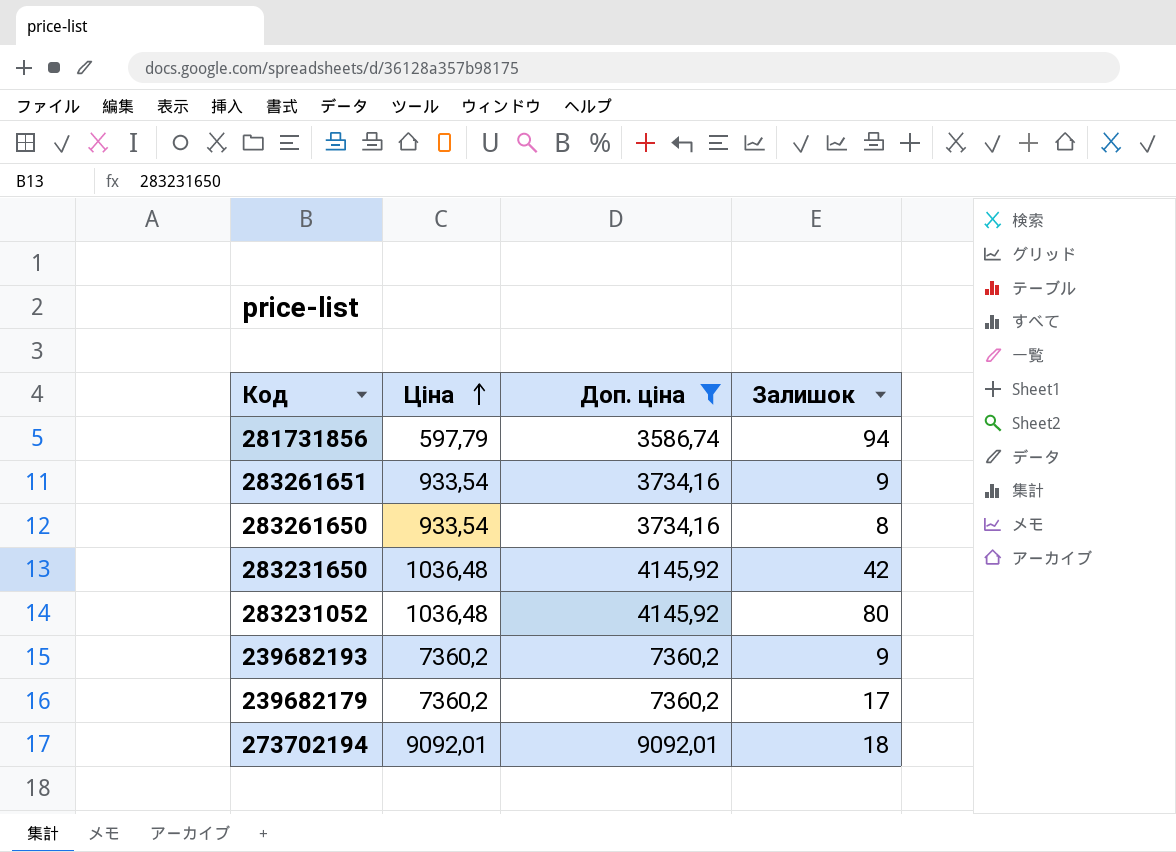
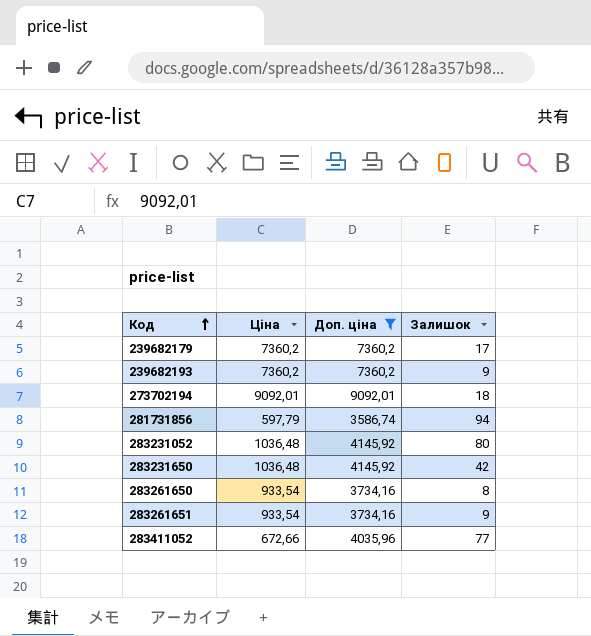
row order: Ціна ascending -> Код ascending
row 283411052: none -> 672,66 | 4035,96 | 77

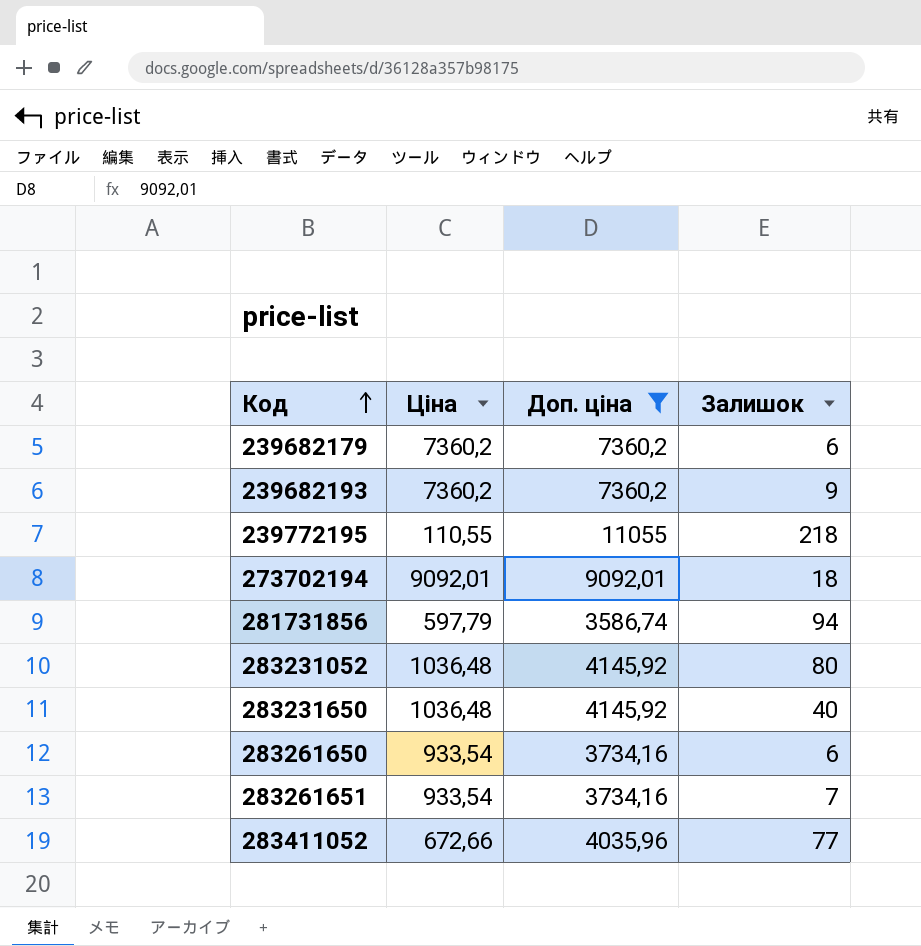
239682179 | Залишок: 17 -> 6
row 239772195: none -> 110,55 | 11055 | 218
283231650 | Залишок: 42 -> 40
283261650 | Залишок: 8 -> 6
283261651 | Залишок: 9 -> 7

